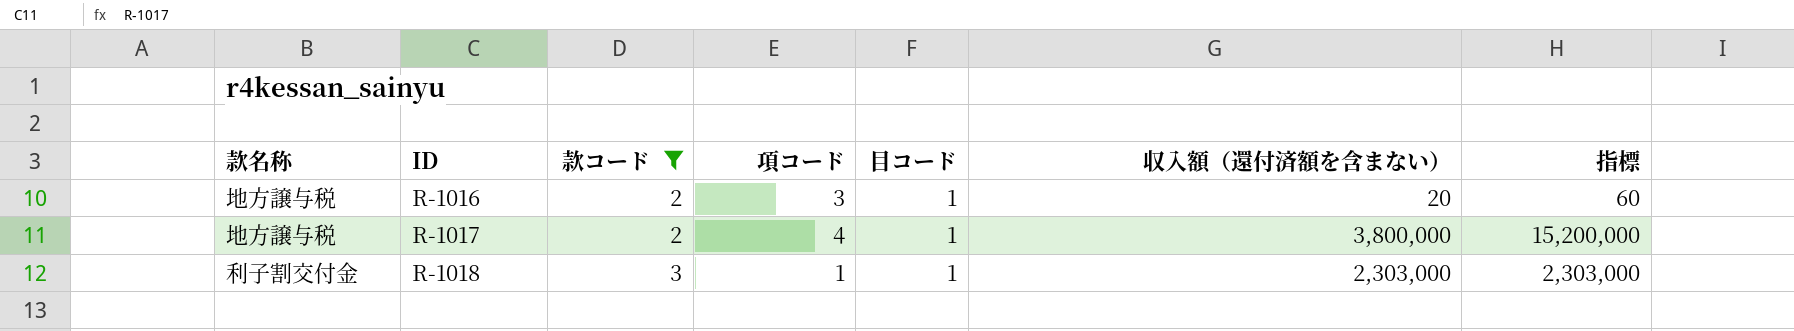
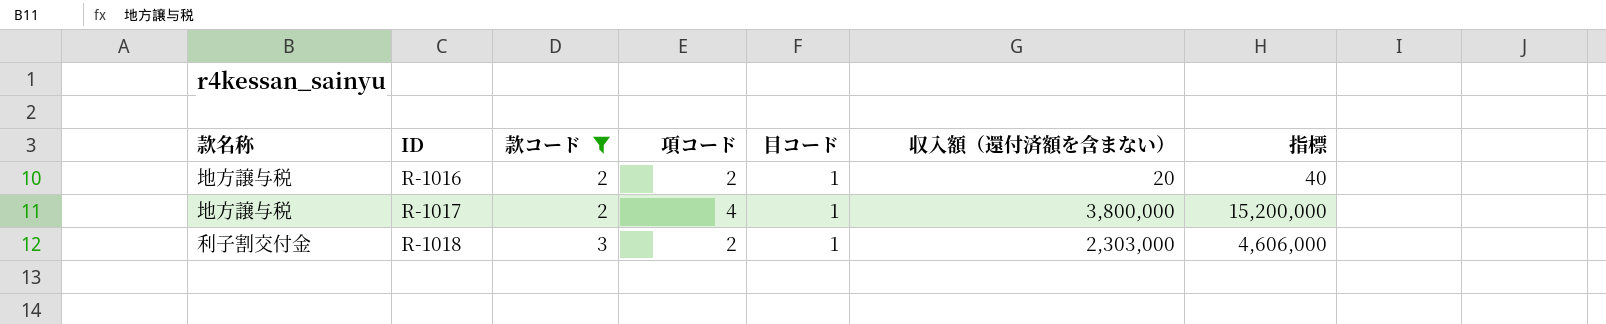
R-1016 | 項コード: 3 -> 2
R-1016 | 指標: 60 -> 40
R-1018 | 項コード: 1 -> 2
R-1018 | 指標: 2,303,000 -> 4,606,000

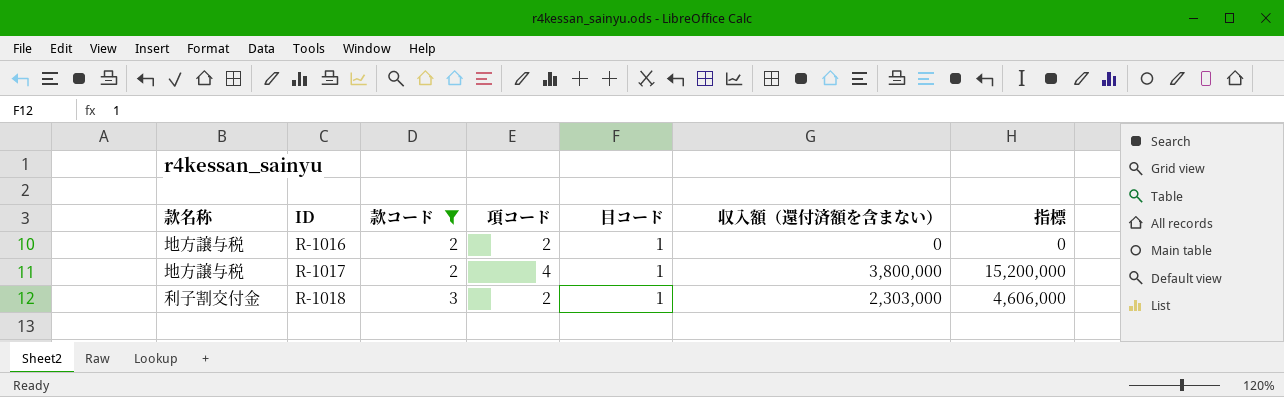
R-1016 | 収入額（還付済額を含まない）: 20 -> 0
R-1016 | 指標: 40 -> 0

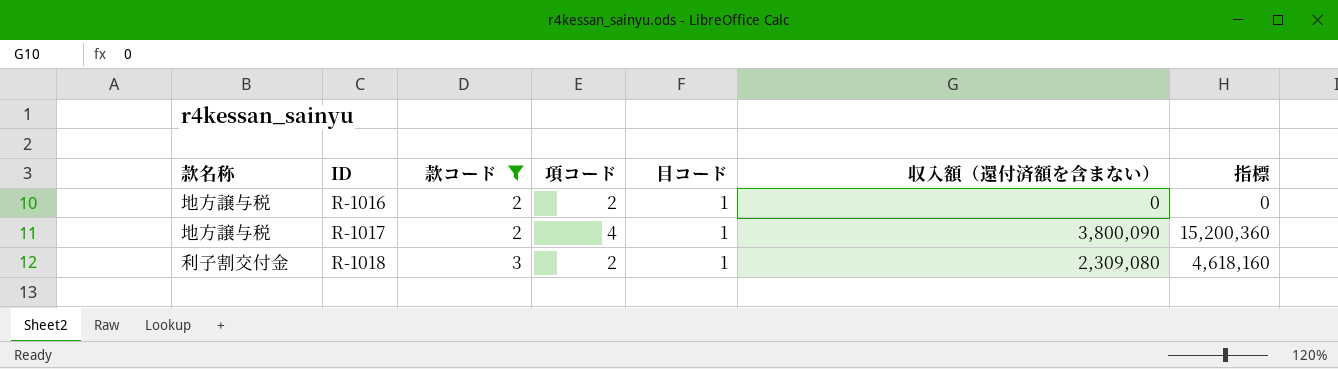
R-1017 | 収入額（還付済額を含まない）: 3,800,000 -> 3,800,090
R-1017 | 指標: 15,200,000 -> 15,200,360
R-1018 | 収入額（還付済額を含まない）: 2,303,000 -> 2,309,080
R-1018 | 指標: 4,606,000 -> 4,618,160

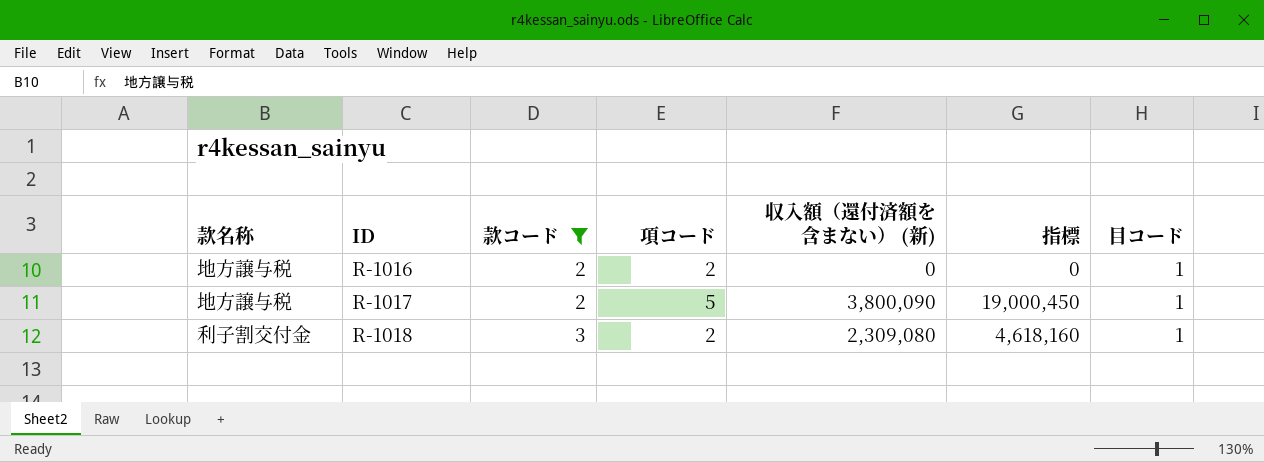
column name: 収入額（還付済額を含まない） -> 収入額（還付済額を含まない） (新)
column 目コード | position: 5 -> 7
R-1017 | 項コード: 4 -> 5
R-1017 | 指標: 15,200,360 -> 19,000,450

